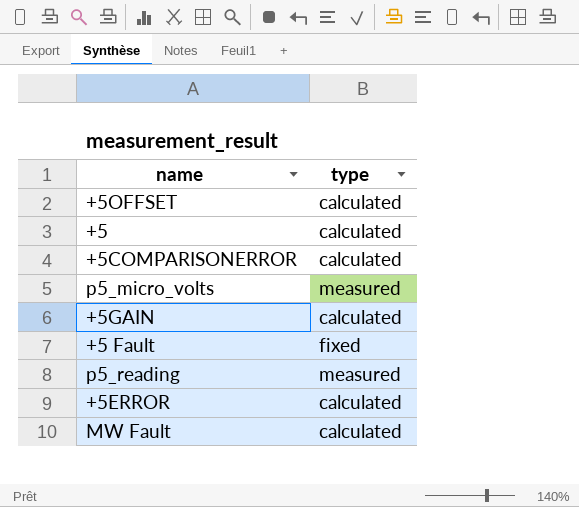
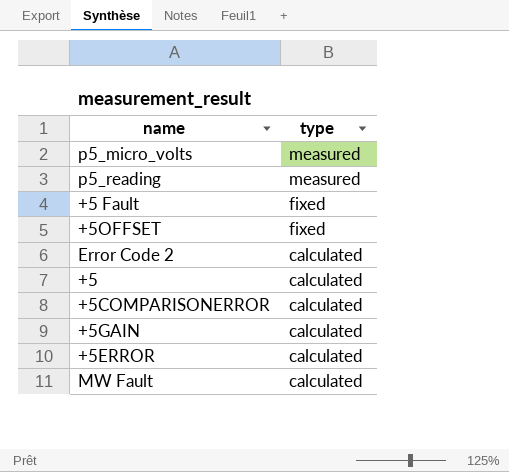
row order: none -> type descending
+5OFFSET | type: calculated -> fixed
row Error Code 2: none -> calculated

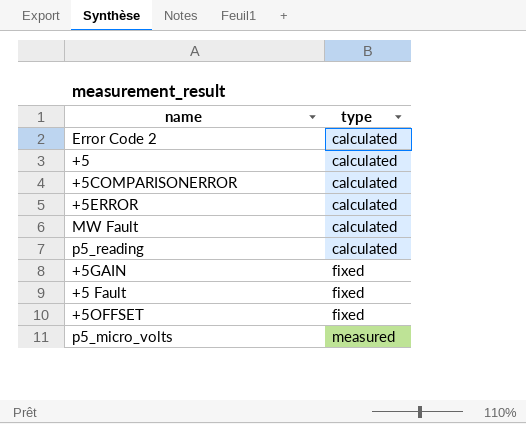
row order: type descending -> type ascending
p5_reading | type: measured -> calculated
+5GAIN | type: calculated -> fixed

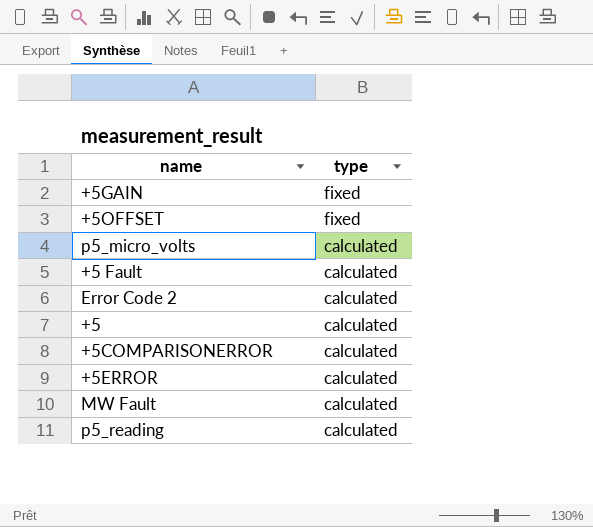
row order: type ascending -> type descending
p5_micro_volts | type: measured -> calculated
+5 Fault | type: fixed -> calculated

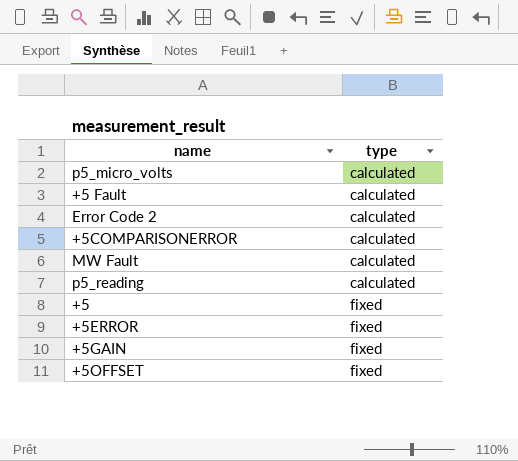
row order: type descending -> type ascending
+5 | type: calculated -> fixed
+5ERROR | type: calculated -> fixed

